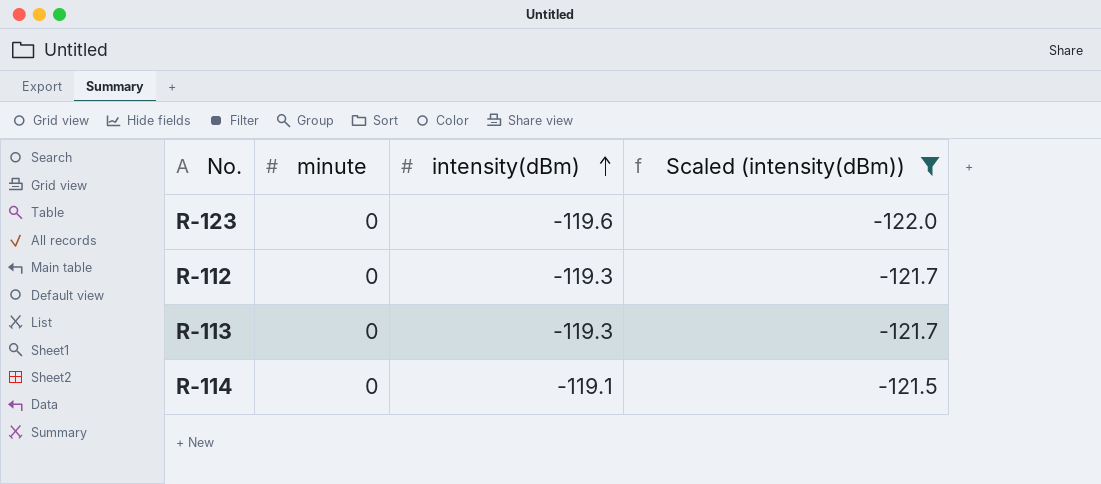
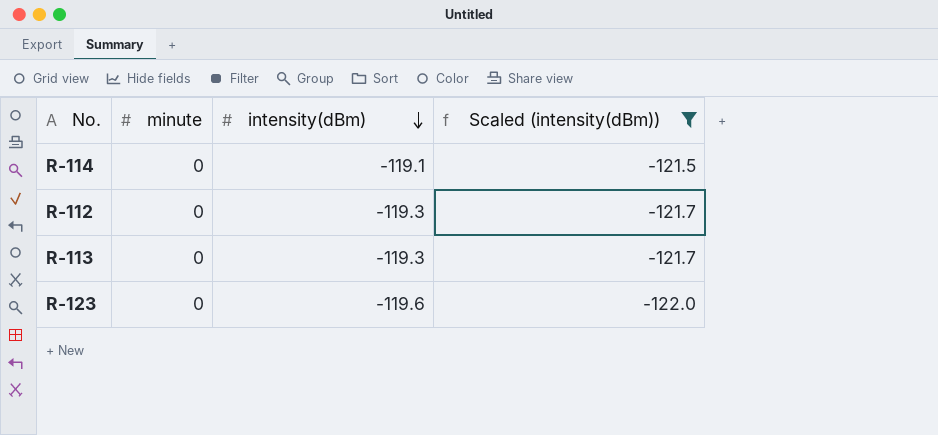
row order: intensity(dBm) ascending -> intensity(dBm) descending

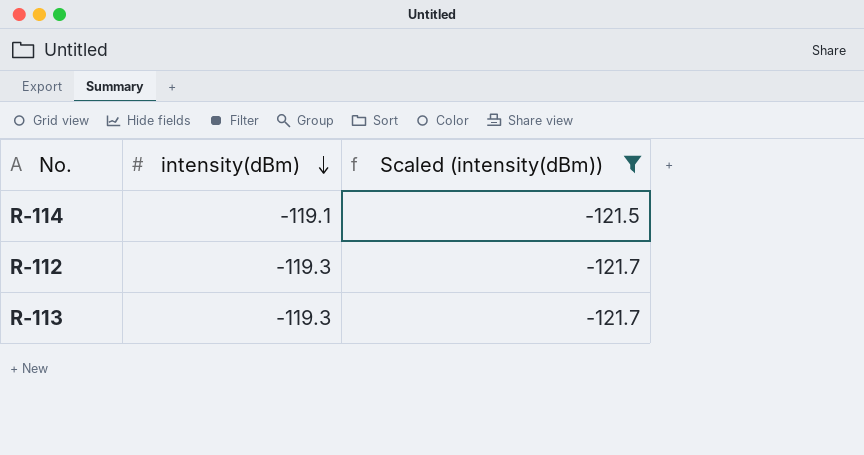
column minute | position: 2 -> none
row R-123: 0 | -119.6 | -122.0 -> none

